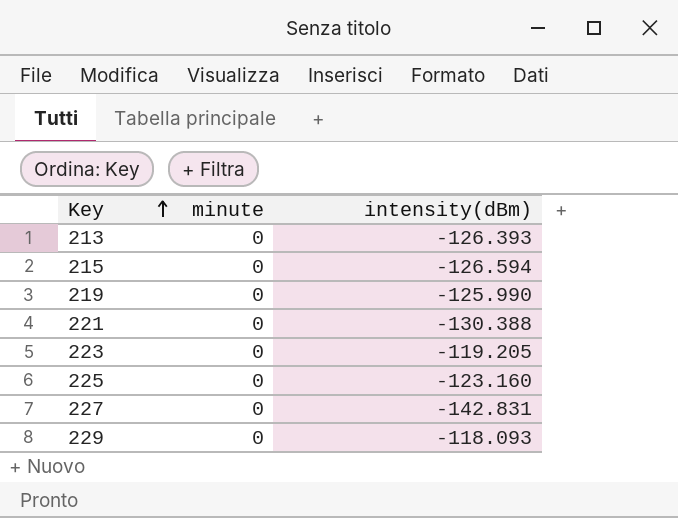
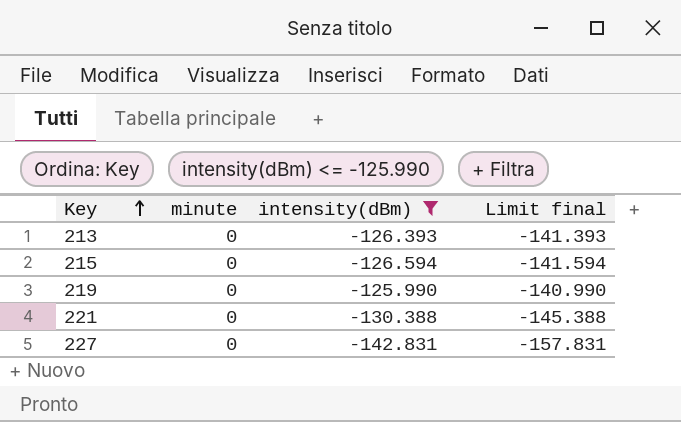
filter: none -> intensity(dBm) <= -125.990
column Limit final | formula: none -> [intensity(dBm)] - 15

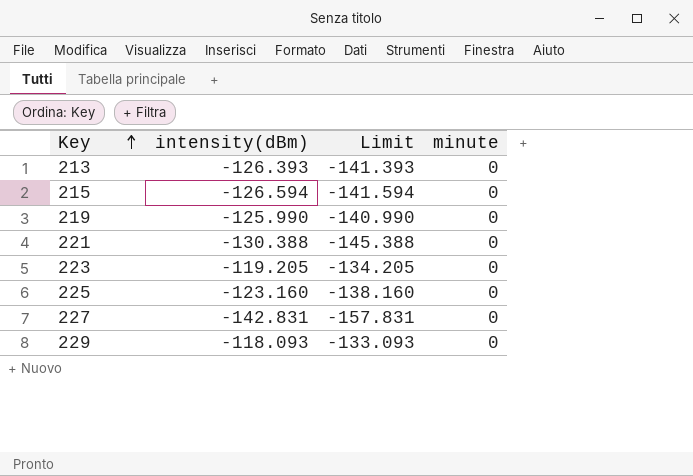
filter: intensity(dBm) <= -125.990 -> none
column name: Limit final -> Limit
column minute | position: 2 -> 4

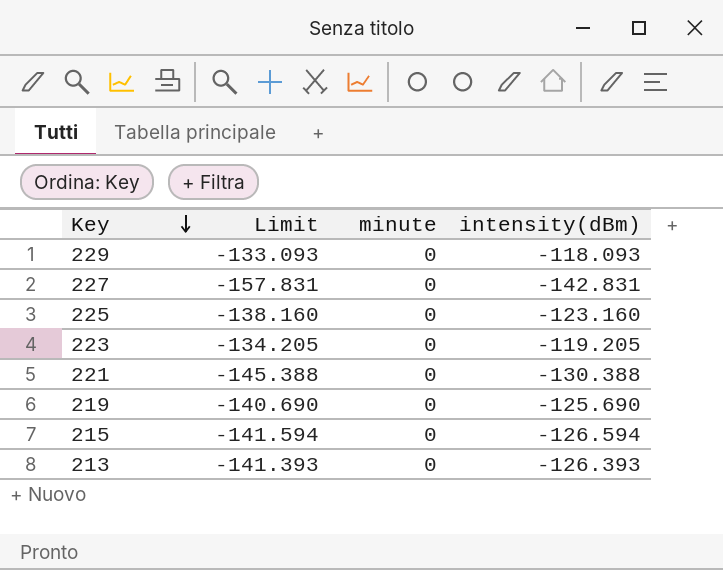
row order: Key ascending -> Key descending
column intensity(dBm) | position: 2 -> 4
219 | Limit: -140.990 -> -140.690
219 | intensity(dBm): -125.990 -> -125.690

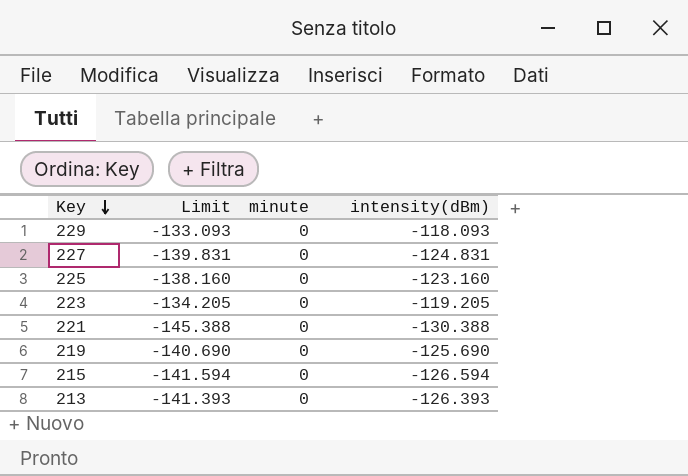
227 | Limit: -157.831 -> -139.831
227 | intensity(dBm): -142.831 -> -124.831

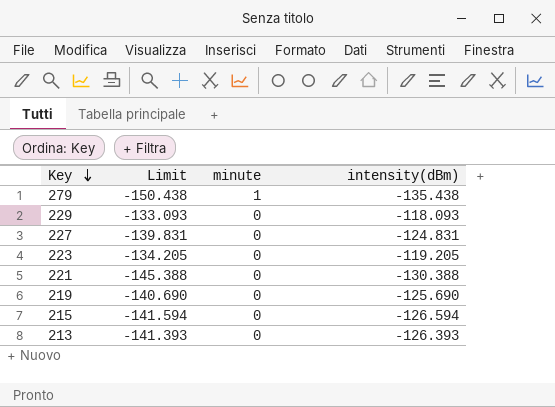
row 225: -138.160 | 0 | -123.160 -> none
row 279: none -> -150.438 | 1 | -135.438

